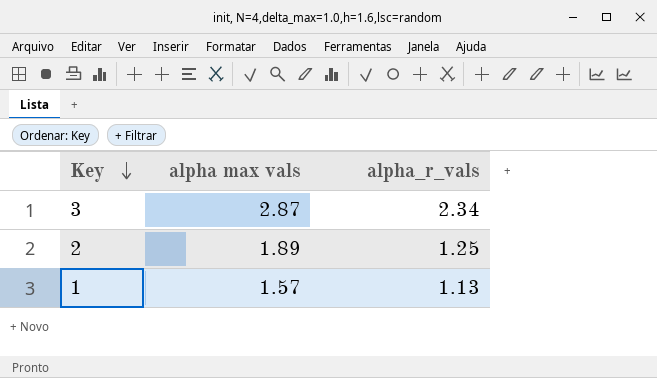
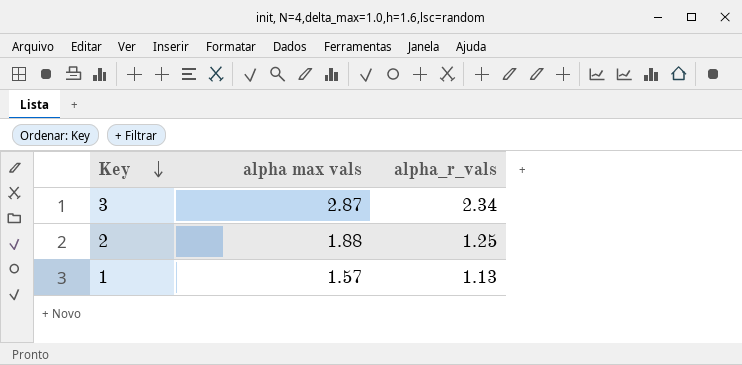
2 | alpha max vals: 1.89 -> 1.88

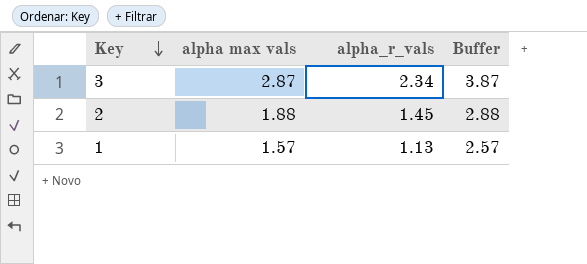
column Buffer | formula: none -> [alpha max vals] + 1
2 | alpha_r_vals: 1.25 -> 1.45

